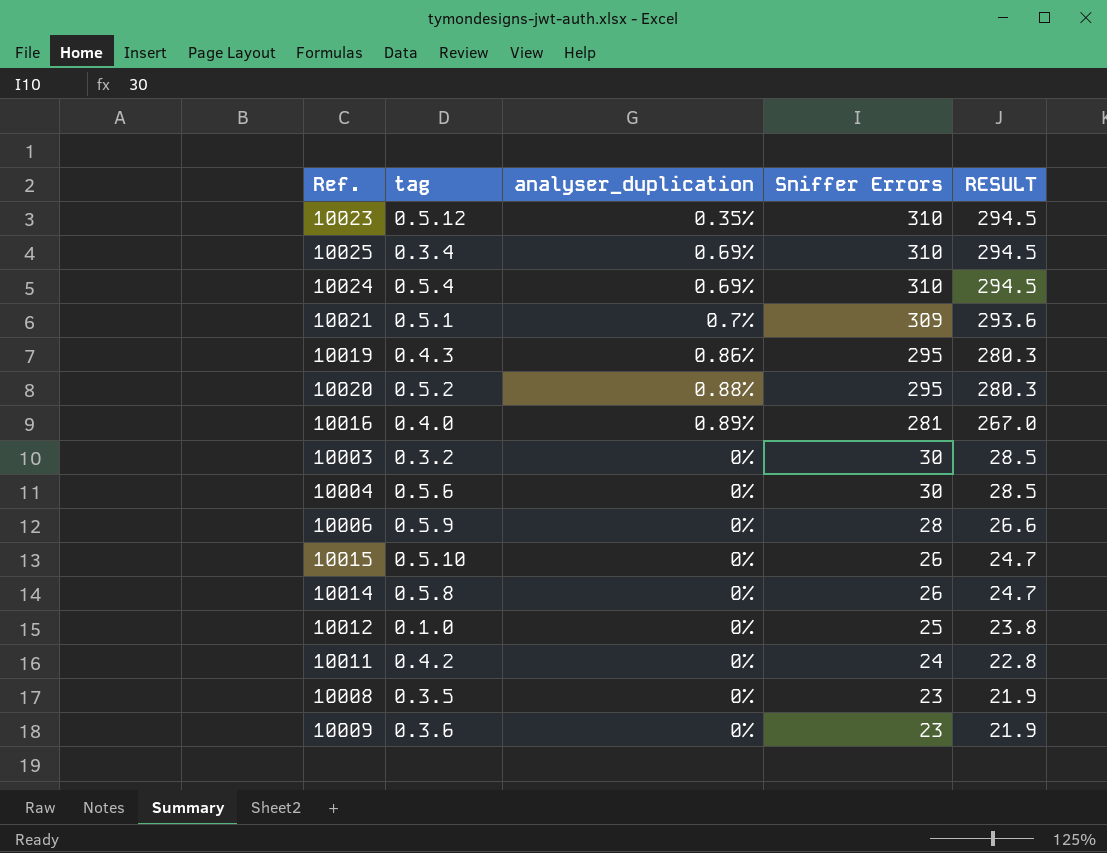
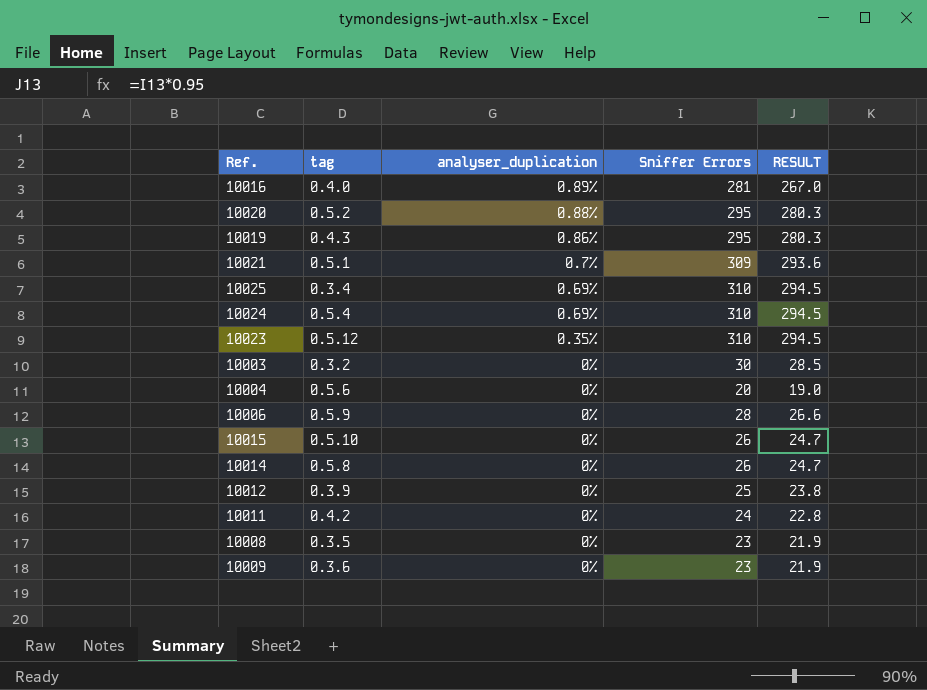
row order: Sniffer Errors descending -> analyser_duplication descending
10004 | Sniffer Errors: 30 -> 20
10004 | RESULT: 28.5 -> 19.0
10012 | tag: 0.1.0 -> 0.3.9

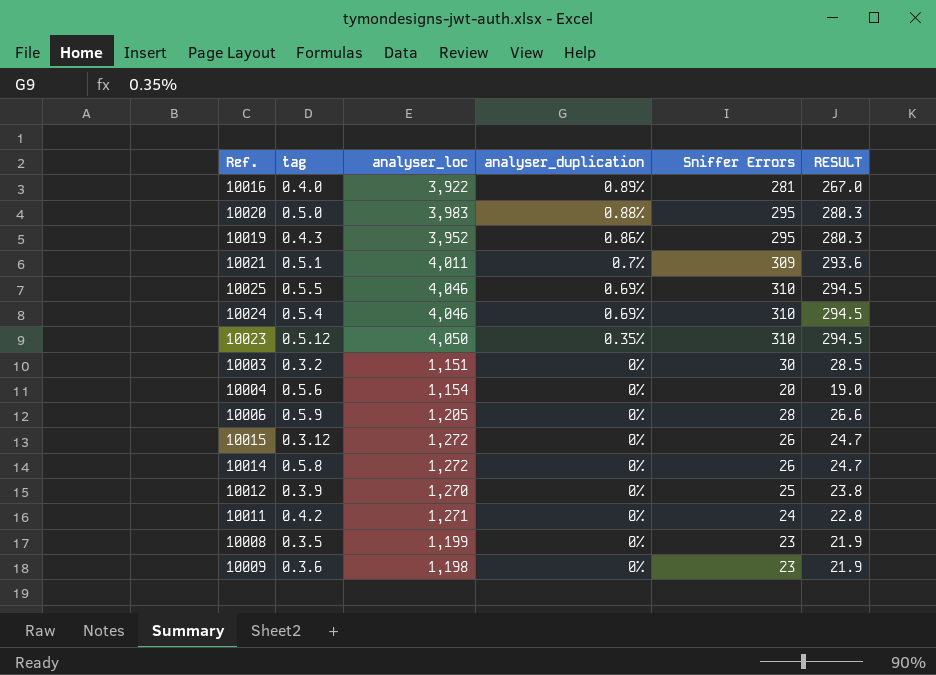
column analyser_loc | position: none -> 3
10020 | tag: 0.5.2 -> 0.5.0
10025 | tag: 0.3.4 -> 0.5.5
10015 | tag: 0.5.10 -> 0.3.12

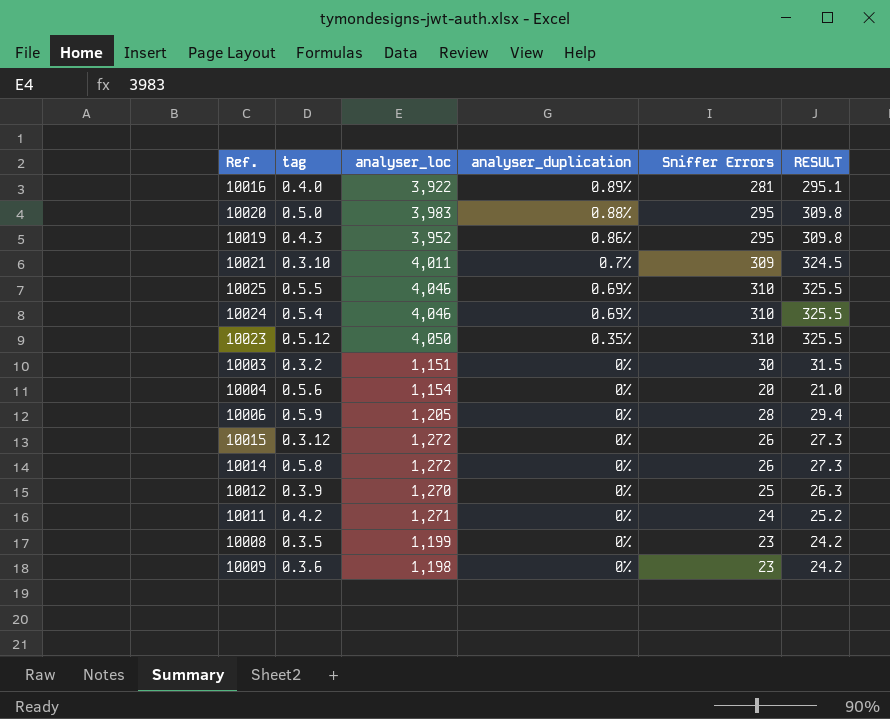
column RESULT | formula: [Sniffer Errors] * 0.95 -> [Sniffer Errors] * 1.05
10021 | tag: 0.5.1 -> 0.3.10

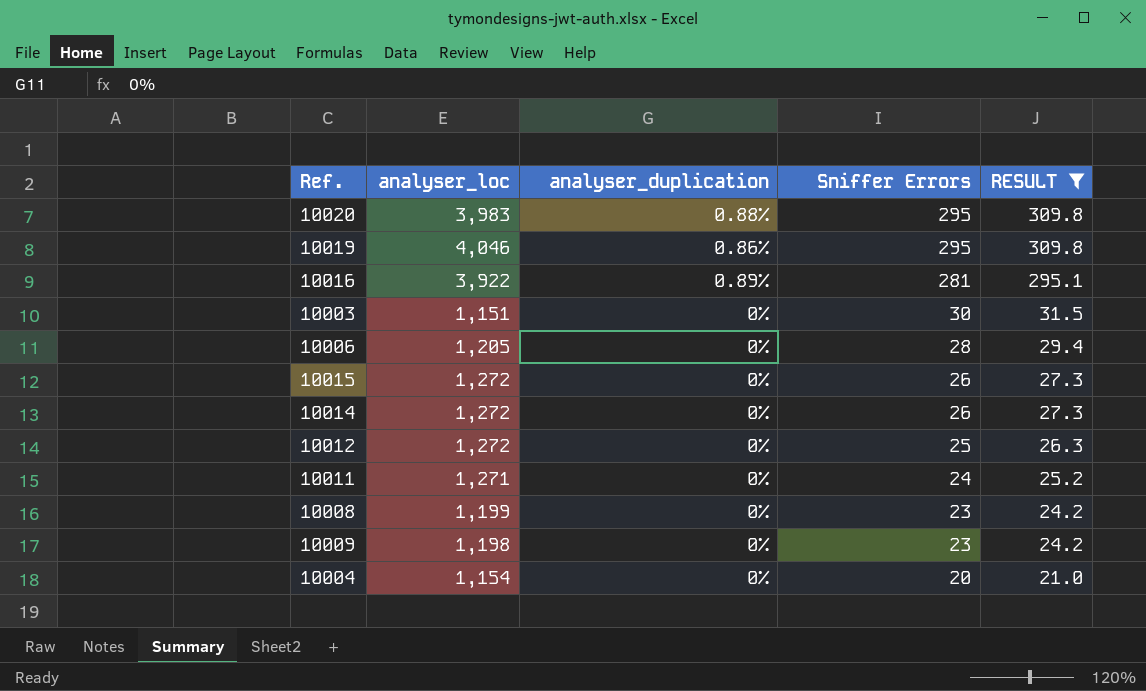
filter: none -> RESULT <= 309.8
row order: analyser_duplication descending -> Sniffer Errors descending
column tag | position: 2 -> none
10019 | analyser_loc: 3,952 -> 4,046
10012 | analyser_loc: 1,270 -> 1,272

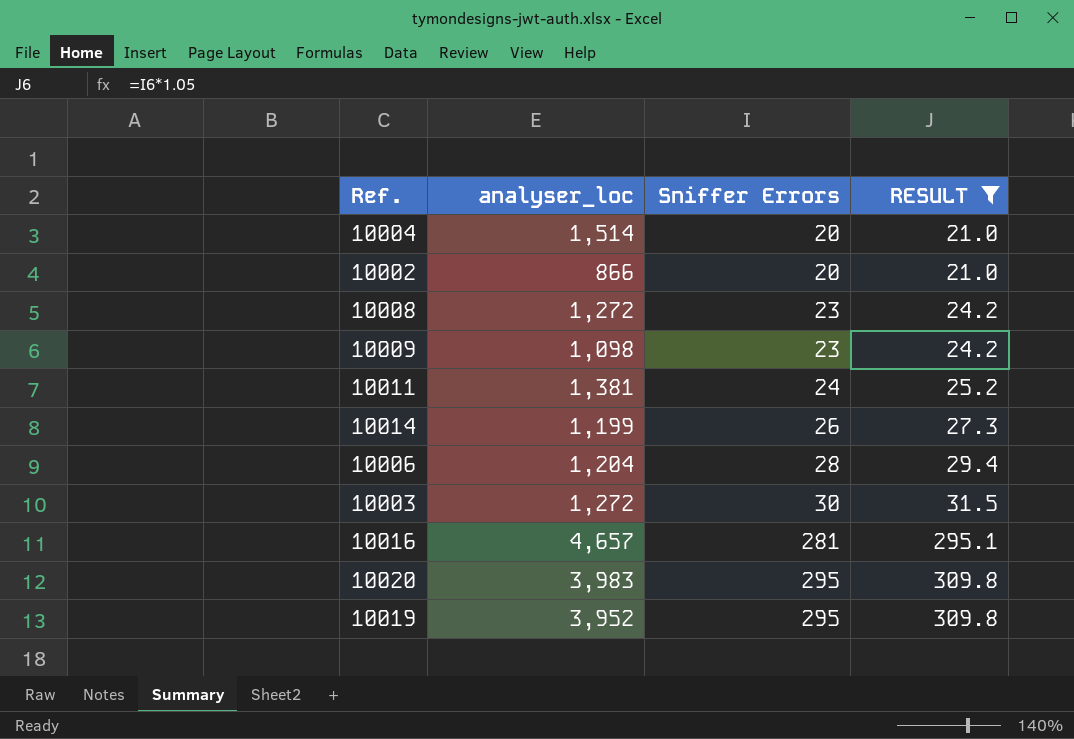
row order: Sniffer Errors descending -> Sniffer Errors ascending
column analyser_duplication | position: 3 -> none
row 10015: 1,272 | 0% | 26 | 27.3 -> none
row 10012: 1,272 | 0% | 25 | 26.3 -> none
10004 | analyser_loc: 1,154 -> 1,514
row 10002: none -> 866 | 20 | 21.0
10008 | analyser_loc: 1,199 -> 1,272
10009 | analyser_loc: 1,198 -> 1,098
10011 | analyser_loc: 1,271 -> 1,381
10014 | analyser_loc: 1,272 -> 1,199
10006 | analyser_loc: 1,205 -> 1,204
10003 | analyser_loc: 1,151 -> 1,272
10016 | analyser_loc: 3,922 -> 4,657
10019 | analyser_loc: 4,046 -> 3,952

